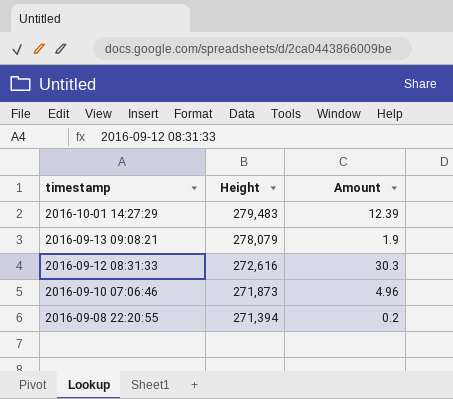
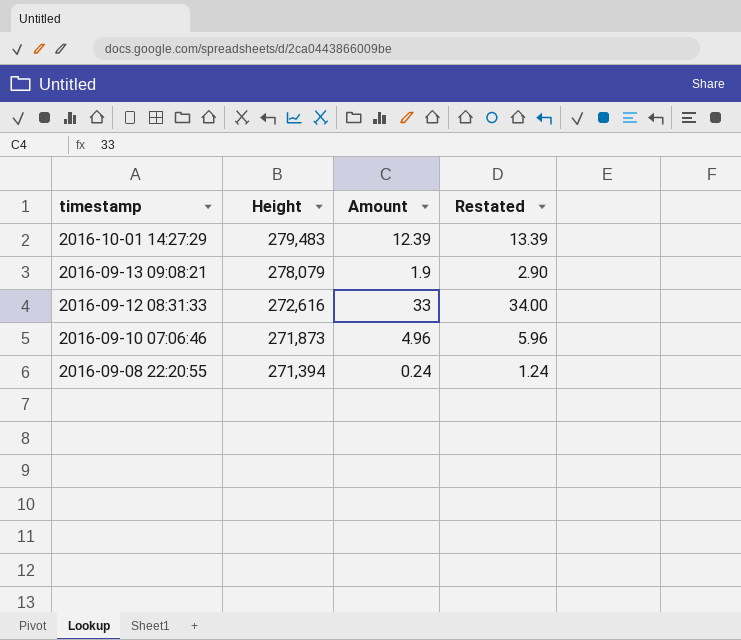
column Restated | formula: none -> [Amount] + 1
2016-09-12 08:31:33 | Amount: 30.3 -> 33
2016-09-08 22:20:55 | Amount: 0.2 -> 0.24

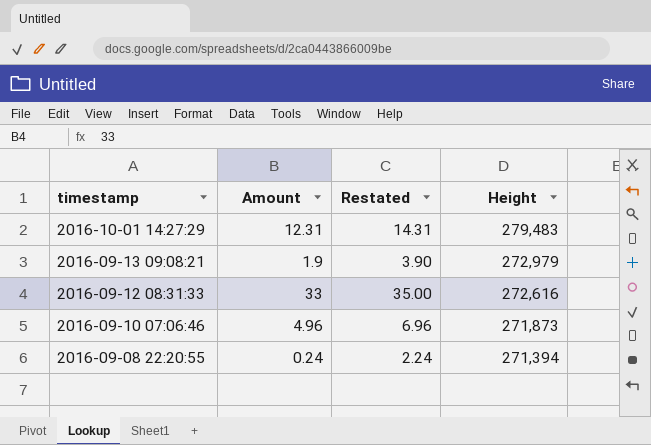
column Restated | formula: [Amount] + 1 -> [Amount] + 2
column Height | position: 2 -> 4
2016-10-01 14:27:29 | Amount: 12.39 -> 12.31
2016-09-13 09:08:21 | Height: 278,079 -> 272,979

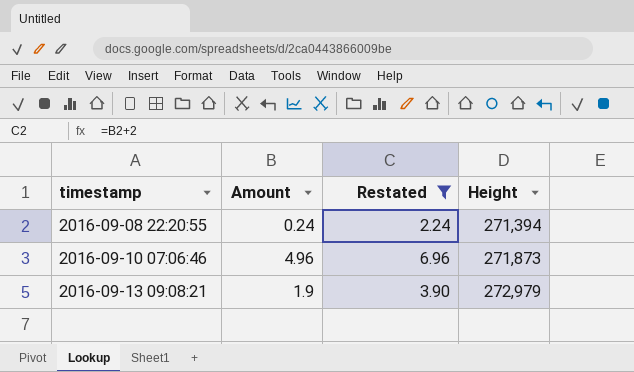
filter: none -> Restated <= 6.96
row order: timestamp descending -> timestamp ascending

